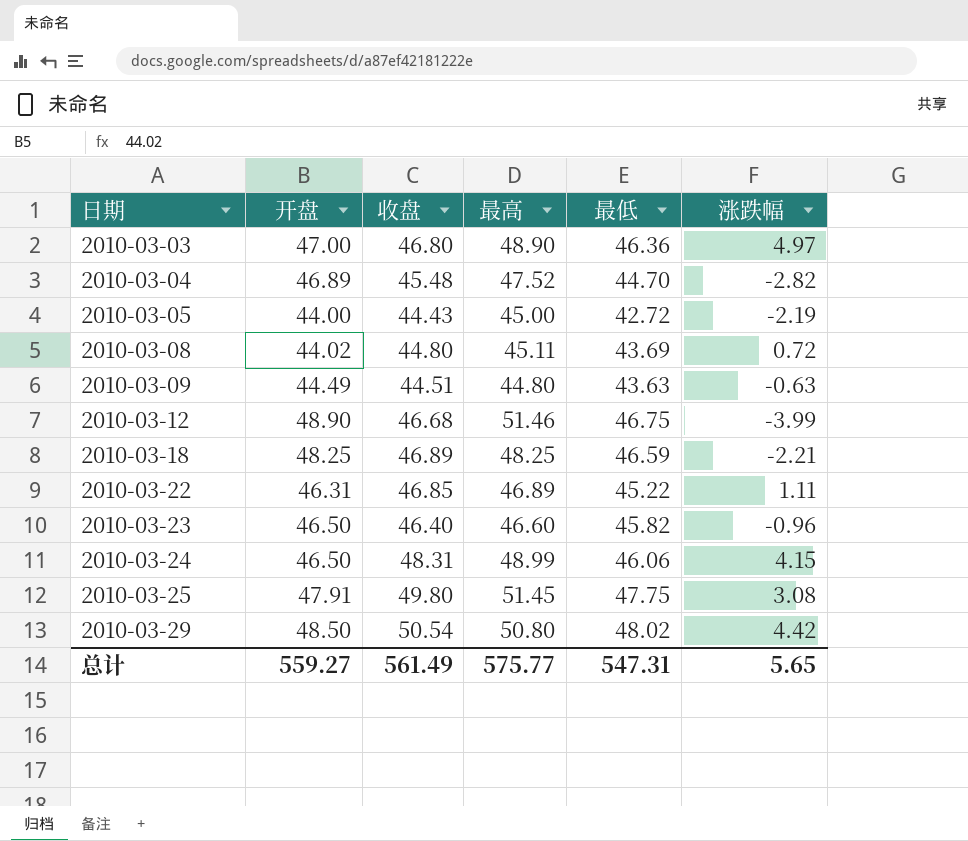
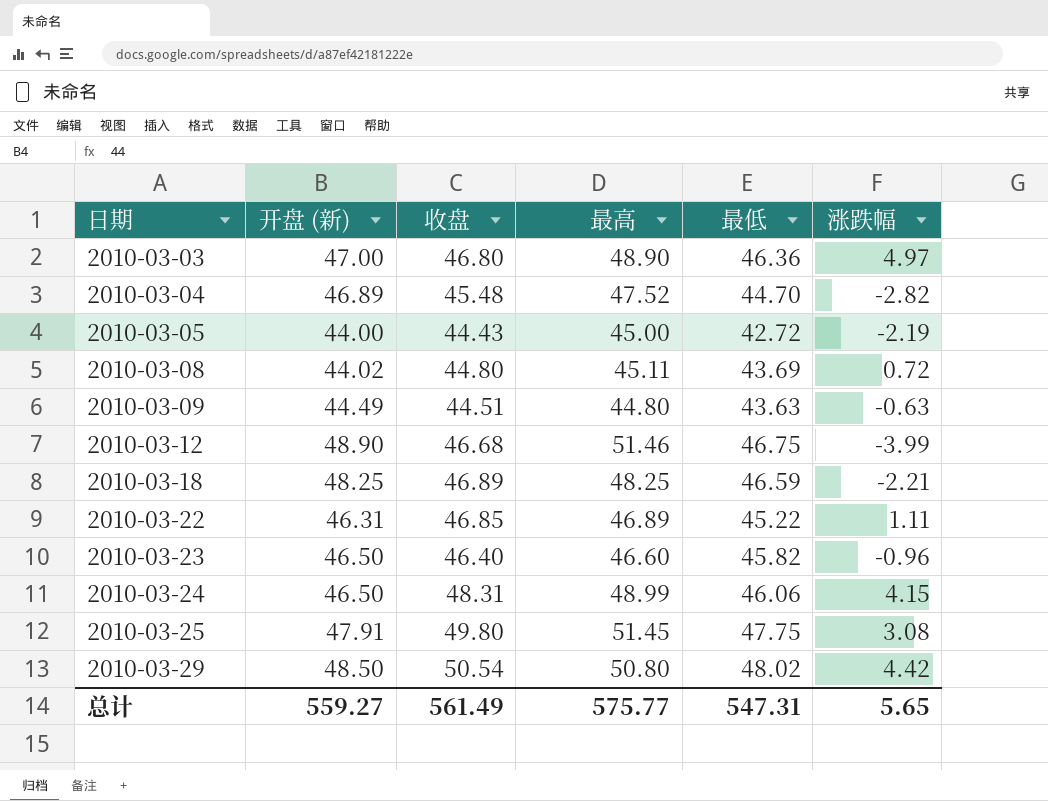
column name: 开盘 -> 开盘 (新)

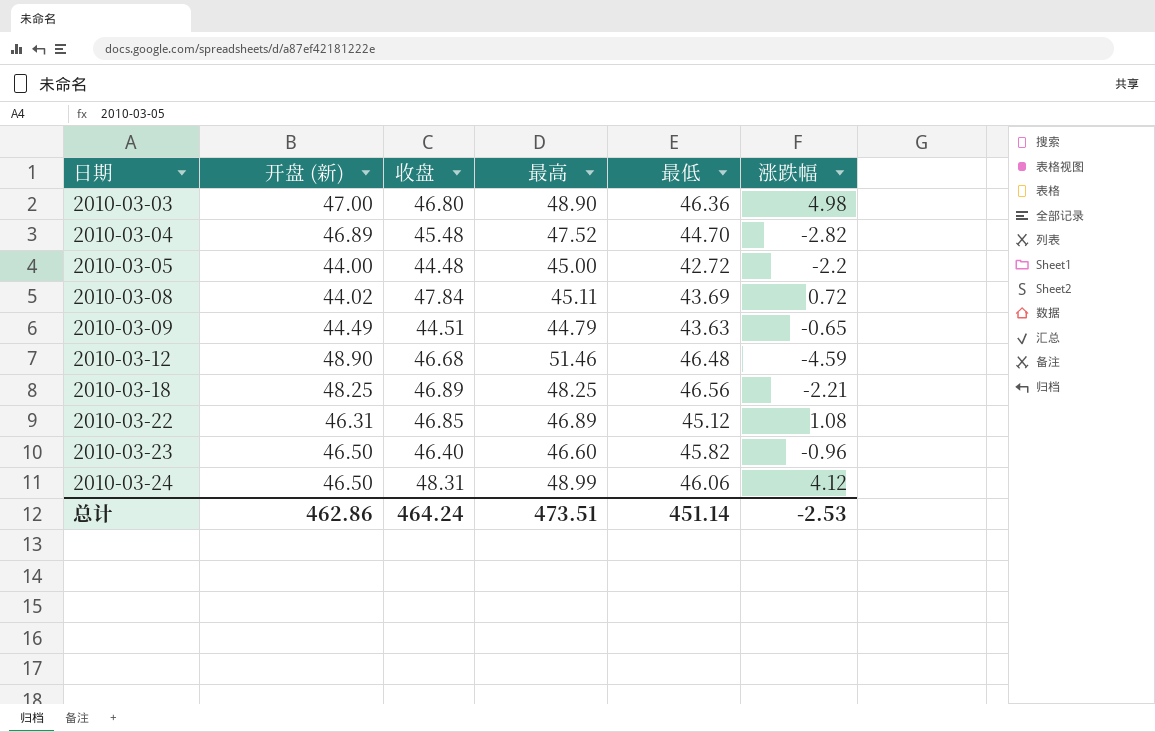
row 2010-03-25: 47.91 | 49.80 | 51.45 | 47.75 | 3.08 -> none
row 2010-03-29: 48.50 | 50.54 | 50.80 | 48.02 | 4.42 -> none
2010-03-03 | 涨跌幅: 4.97 -> 4.98
2010-03-05 | 收盘: 44.43 -> 44.48
2010-03-05 | 涨跌幅: -2.19 -> -2.2
2010-03-08 | 收盘: 44.80 -> 47.84
2010-03-09 | 最高: 44.80 -> 44.79
2010-03-09 | 涨跌幅: -0.63 -> -0.65
2010-03-12 | 最低: 46.75 -> 46.48
2010-03-12 | 涨跌幅: -3.99 -> -4.59
2010-03-18 | 最低: 46.59 -> 46.56
2010-03-22 | 最低: 45.22 -> 45.12
2010-03-22 | 涨跌幅: 1.11 -> 1.08
2010-03-24 | 涨跌幅: 4.15 -> 4.12
总计 | 开盘 (新): 559.27 -> 462.86
总计 | 收盘: 561.49 -> 464.24
总计 | 最高: 575.77 -> 473.51
总计 | 最低: 547.31 -> 451.14
总计 | 涨跌幅: 5.65 -> -2.53

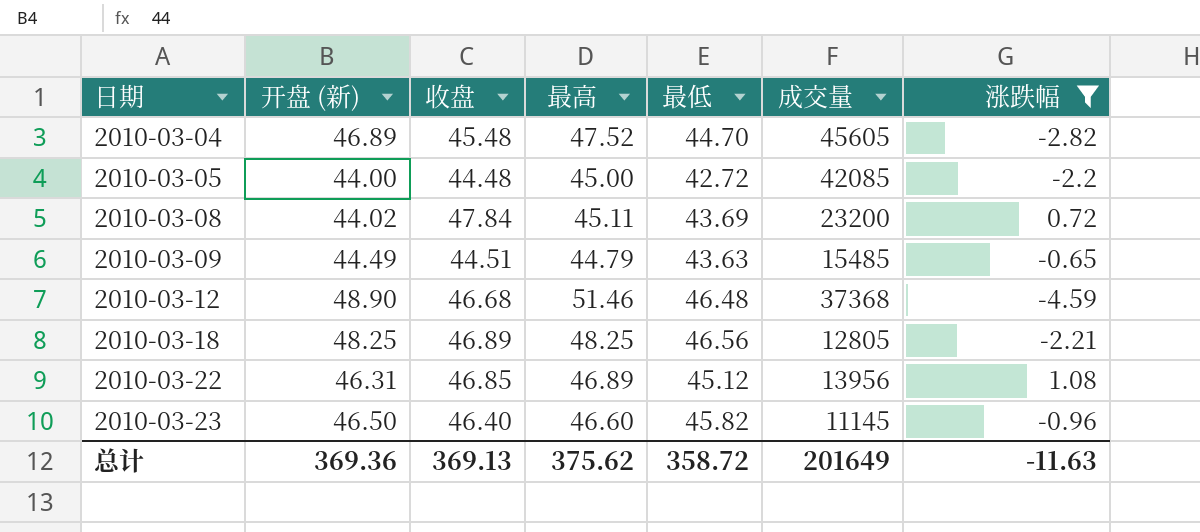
filter: none -> 涨跌幅 <= 1.08
column 成交量 | position: none -> 6
总计 | 开盘 (新): 462.86 -> 369.36
总计 | 收盘: 464.24 -> 369.13
总计 | 最高: 473.51 -> 375.62
总计 | 最低: 451.14 -> 358.72
总计 | 涨跌幅: -2.53 -> -11.63

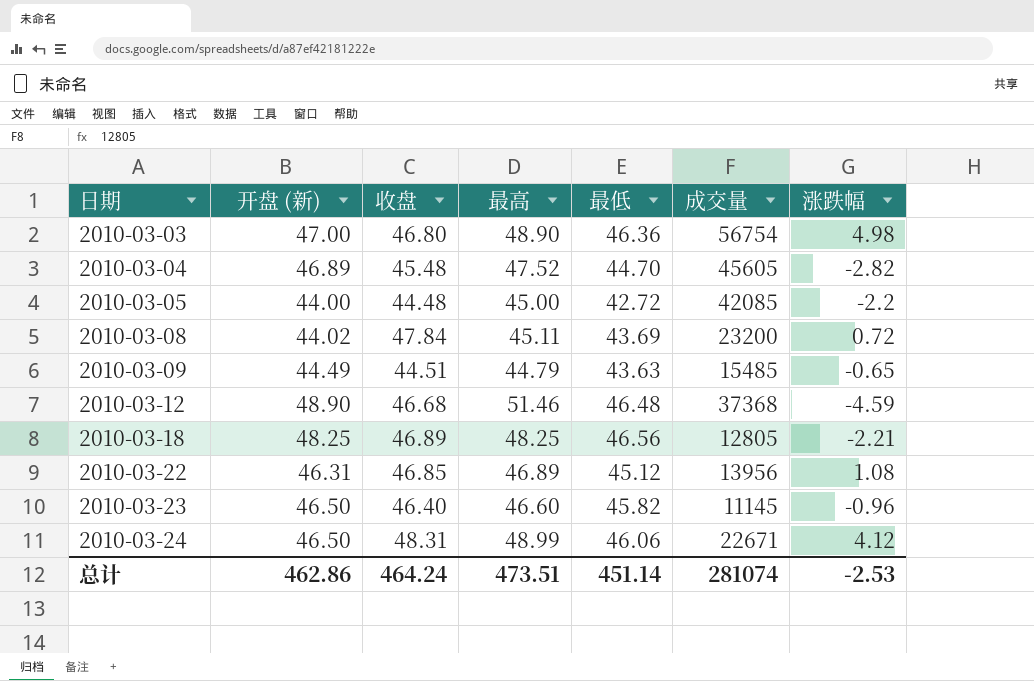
filter: 涨跌幅 <= 1.08 -> none
总计 | 开盘 (新): 369.36 -> 462.86
总计 | 收盘: 369.13 -> 464.24
总计 | 最高: 375.62 -> 473.51
总计 | 最低: 358.72 -> 451.14
总计 | 成交量: 201649 -> 281074
总计 | 涨跌幅: -11.63 -> -2.53

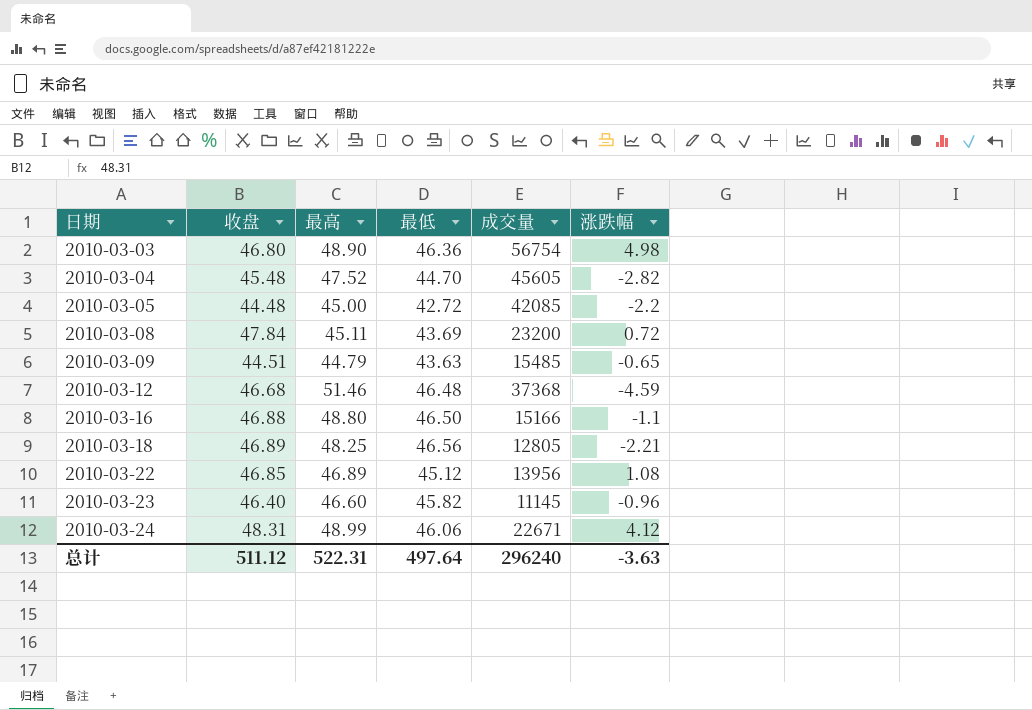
column 开盘 (新) | position: 2 -> none
row 2010-03-16: none -> 46.88 | 48.80 | 46.50 | 15166 | -1.1
总计 | 收盘: 464.24 -> 511.12
总计 | 最高: 473.51 -> 522.31
总计 | 最低: 451.14 -> 497.64
总计 | 成交量: 281074 -> 296240
总计 | 涨跌幅: -2.53 -> -3.63

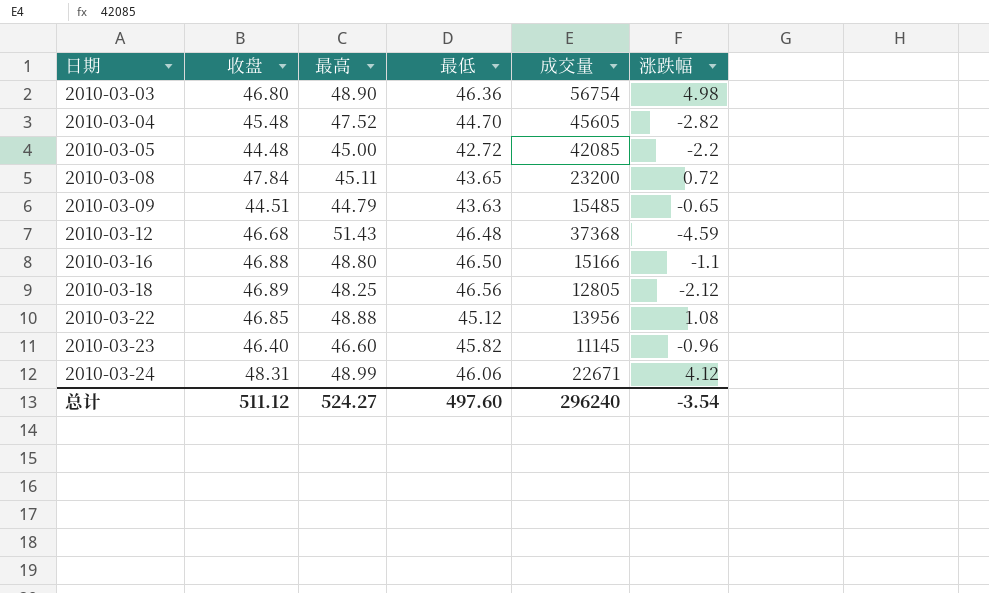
2010-03-08 | 最低: 43.69 -> 43.65
2010-03-12 | 最高: 51.46 -> 51.43
2010-03-18 | 涨跌幅: -2.21 -> -2.12
2010-03-22 | 最高: 46.89 -> 48.88
总计 | 最高: 522.31 -> 524.27
总计 | 最低: 497.64 -> 497.60
总计 | 涨跌幅: -3.63 -> -3.54

